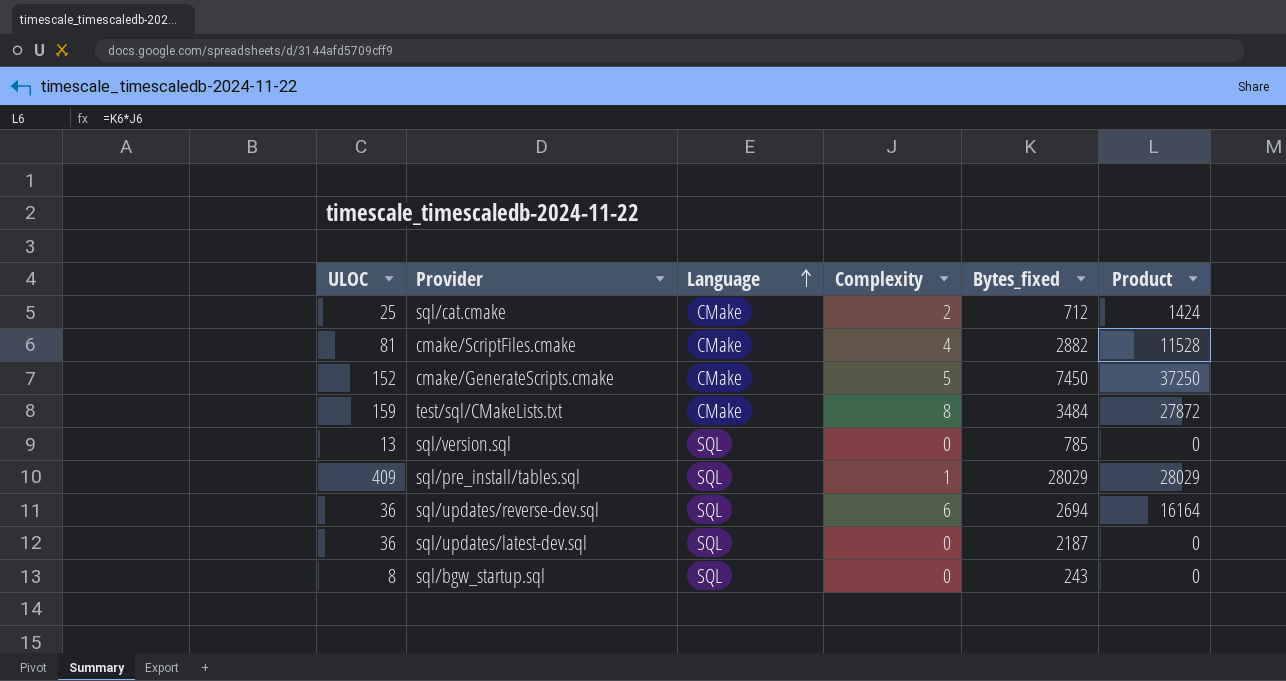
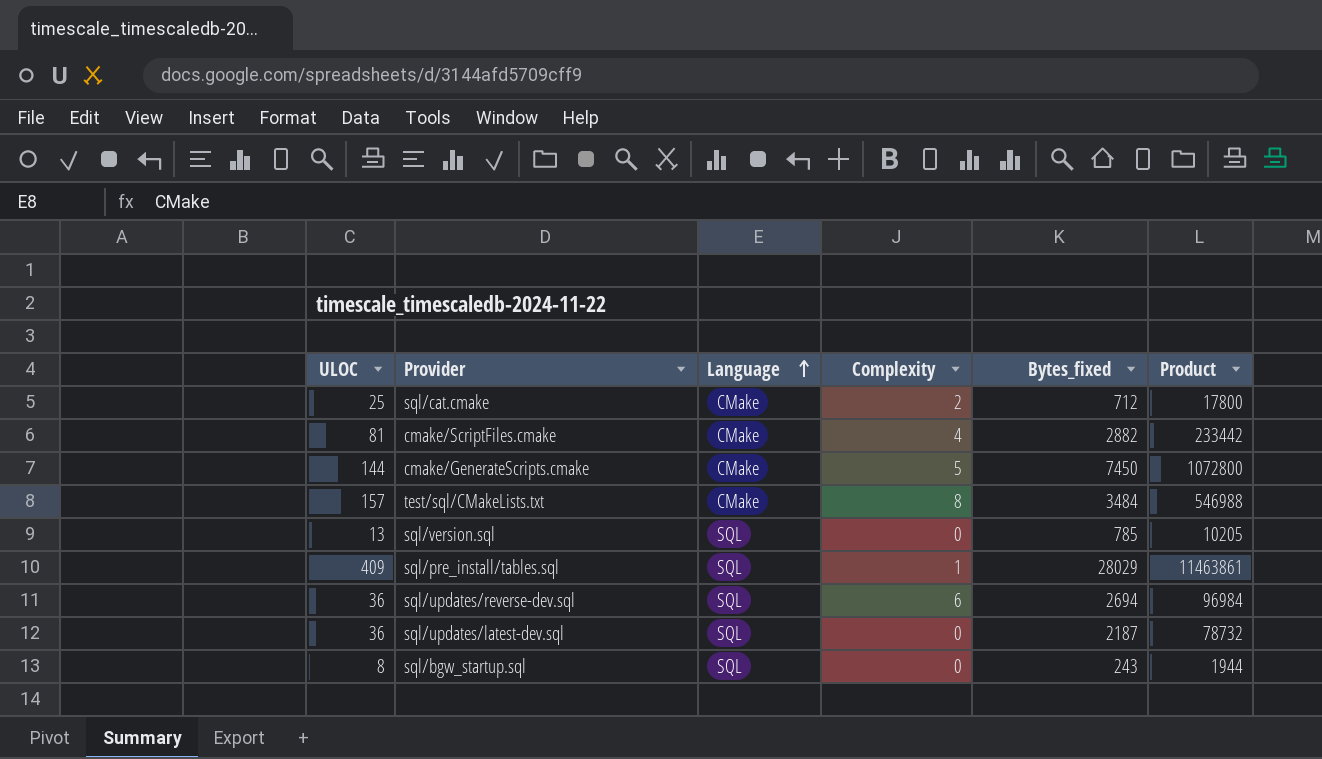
column Product | formula: [Complexity] * [Bytes_fixed] -> [ULOC] * [Bytes_fixed]
cmake/GenerateScripts.cmake | ULOC: 152 -> 144
test/sql/CMakeLists.txt | ULOC: 159 -> 157

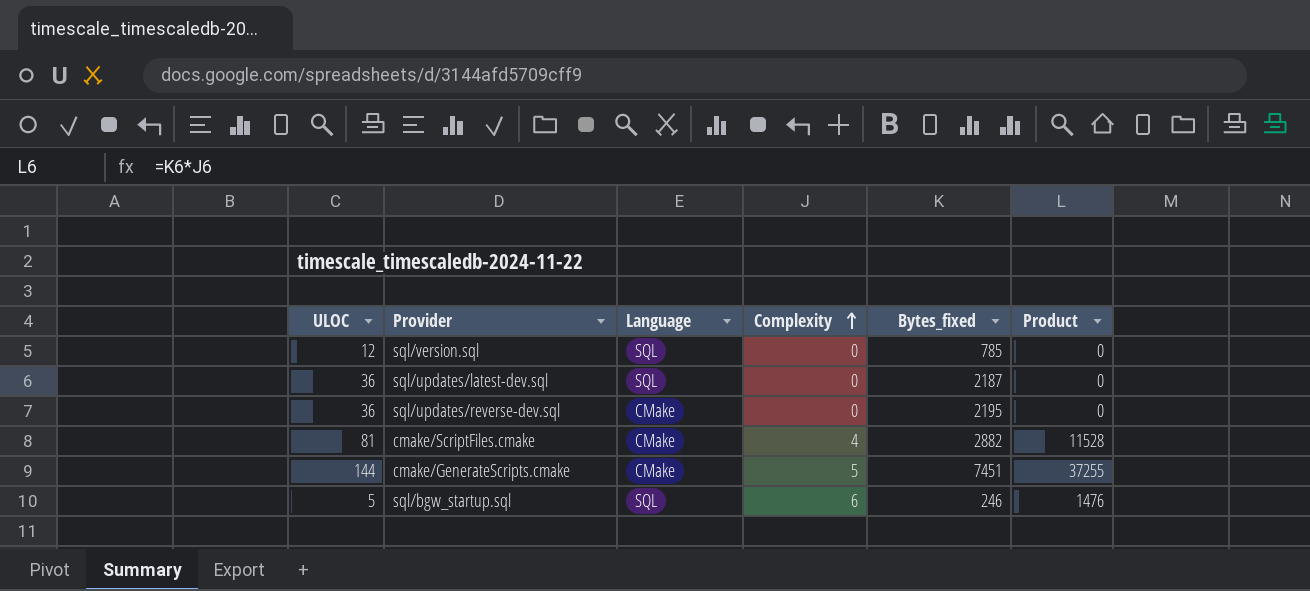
row order: Language ascending -> Complexity ascending
column Product | formula: [ULOC] * [Bytes_fixed] -> [Complexity] * [Bytes_fixed]
row sql/cat.cmake: 25 | CMake | 2 | 712 | 17800 -> none
row test/sql/CMakeLists.txt: 157 | CMake | 8 | 3484 | 546988 -> none
row sql/pre_install/tables.sql: 409 | SQL | 1 | 28029 | 11463861 -> none
sql/version.sql | ULOC: 13 -> 12
sql/updates/reverse-dev.sql | Language: SQL -> CMake
sql/updates/reverse-dev.sql | Complexity: 6 -> 0
sql/updates/reverse-dev.sql | Bytes_fixed: 2694 -> 2195
cmake/GenerateScripts.cmake | Bytes_fixed: 7450 -> 7451
sql/bgw_startup.sql | ULOC: 8 -> 5
sql/bgw_startup.sql | Complexity: 0 -> 6
sql/bgw_startup.sql | Bytes_fixed: 243 -> 246

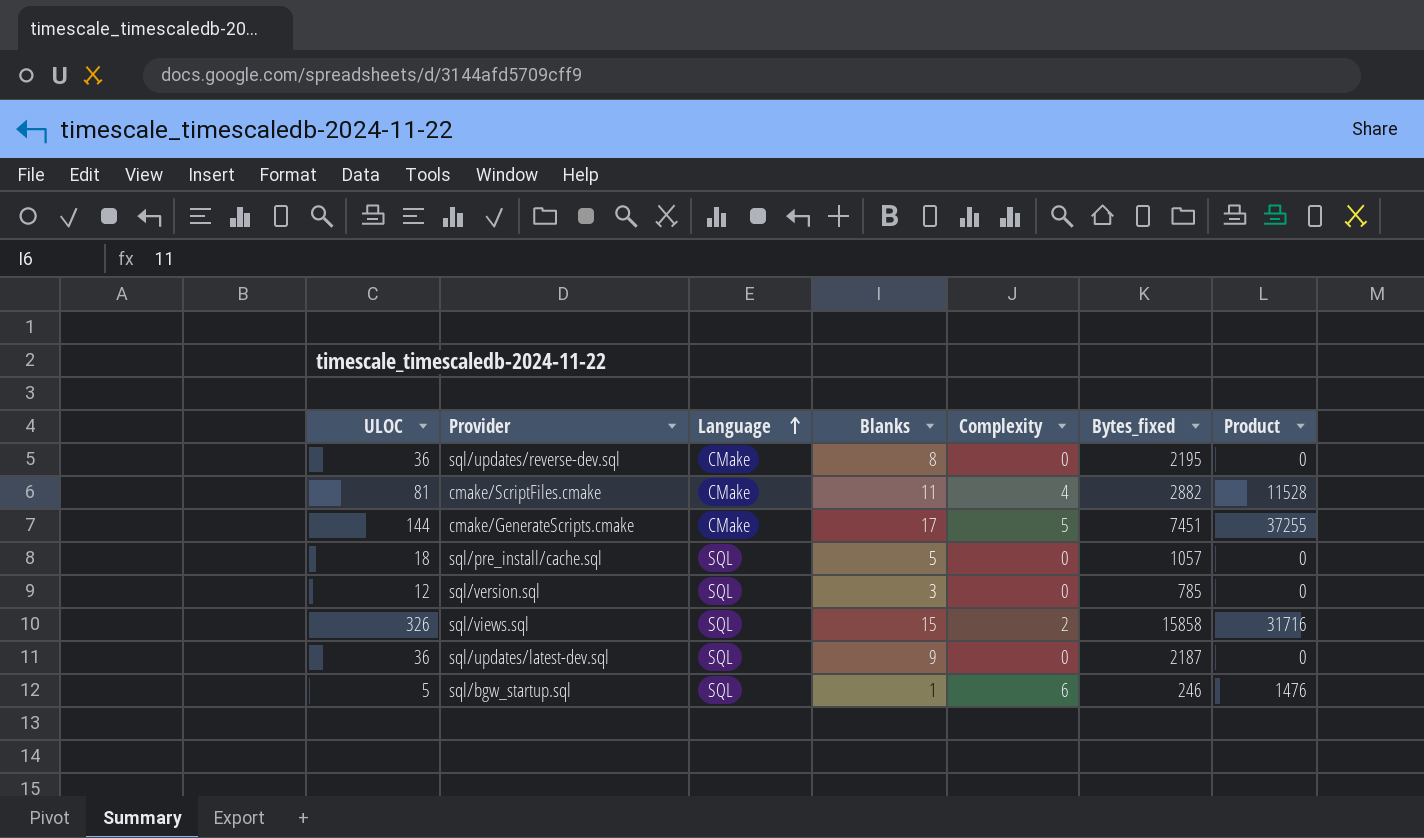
row order: Complexity ascending -> Language ascending
column Blanks | position: none -> 4
row sql/pre_install/cache.sql: none -> 18 | SQL | 5 | 0 | 1057 | 0
row sql/views.sql: none -> 326 | SQL | 15 | 2 | 15858 | 31716

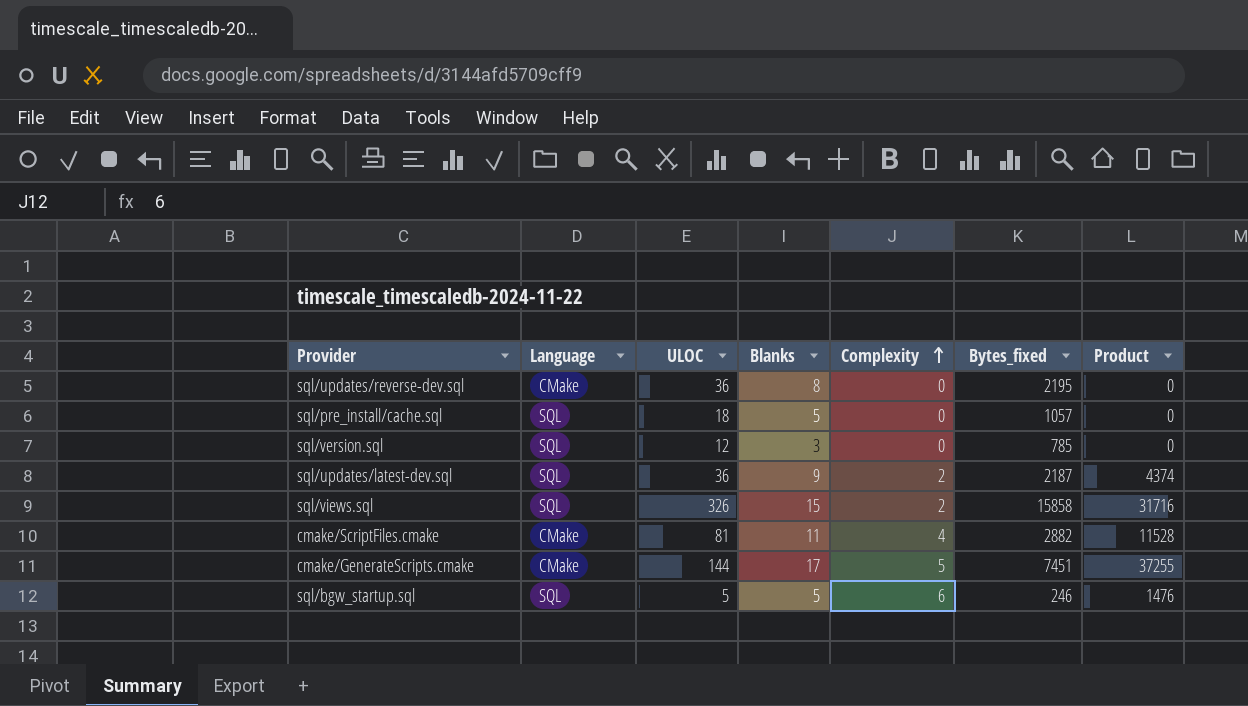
row order: Language ascending -> Complexity ascending
column ULOC | position: 1 -> 3
sql/updates/latest-dev.sql | Complexity: 0 -> 2
sql/updates/latest-dev.sql | Product: 0 -> 4374
sql/bgw_startup.sql | Blanks: 1 -> 5

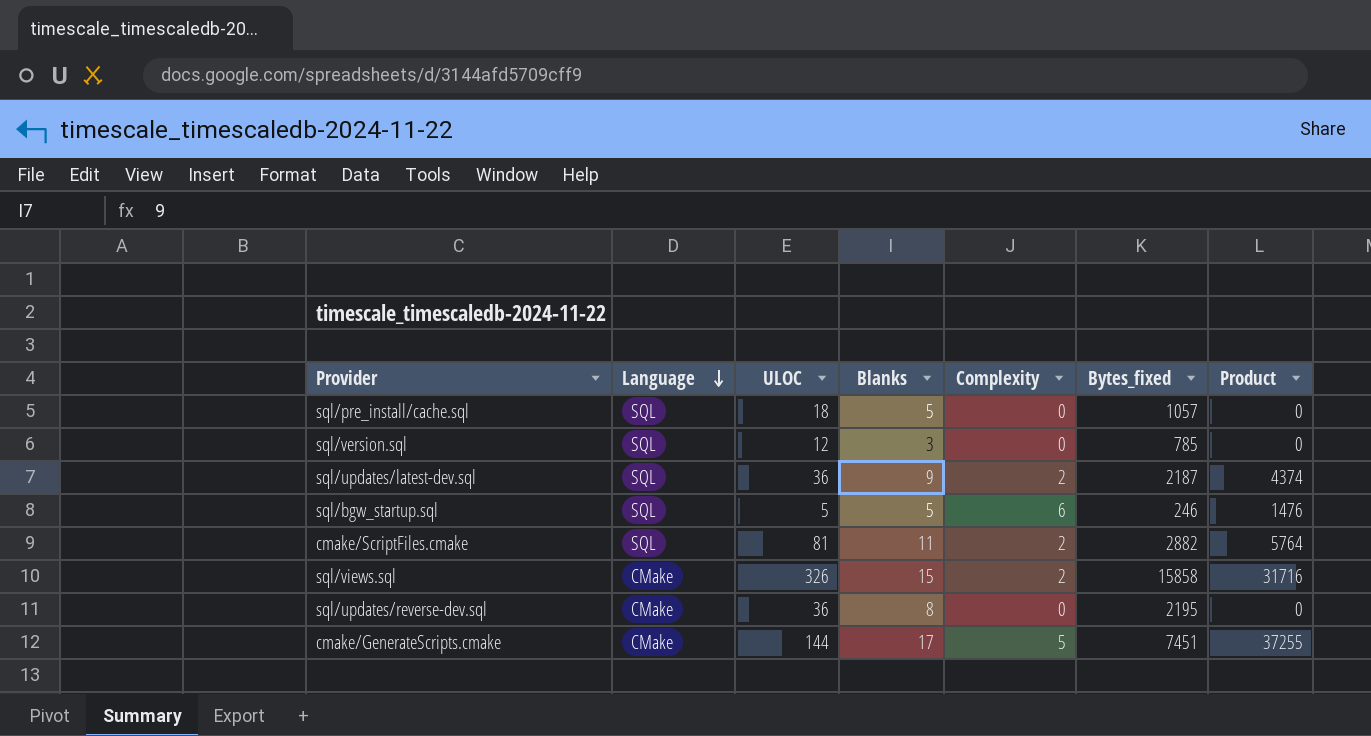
row order: Complexity ascending -> Language descending
cmake/ScriptFiles.cmake | Language: CMake -> SQL
cmake/ScriptFiles.cmake | Complexity: 4 -> 2
cmake/ScriptFiles.cmake | Product: 11528 -> 5764
sql/views.sql | Language: SQL -> CMake

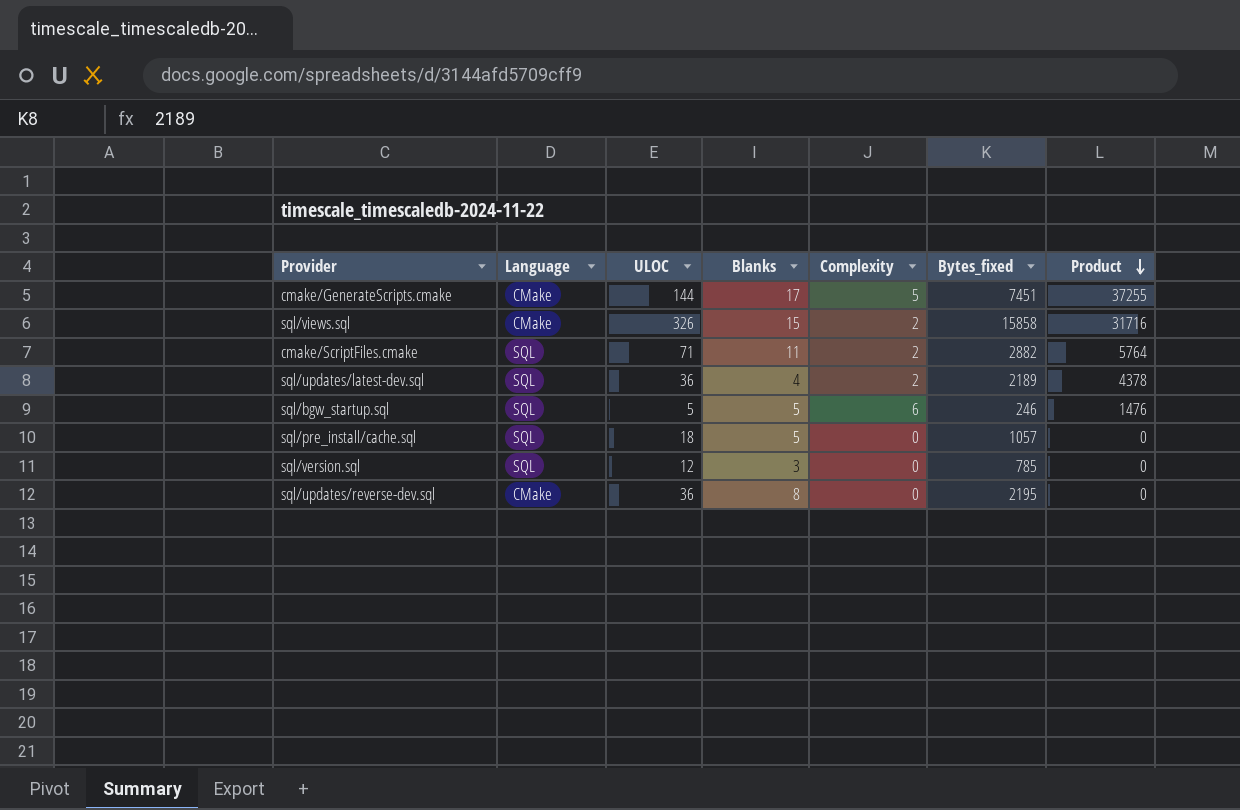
row order: Language descending -> Product descending
cmake/ScriptFiles.cmake | ULOC: 81 -> 71
sql/updates/latest-dev.sql | Blanks: 9 -> 4
sql/updates/latest-dev.sql | Bytes_fixed: 2187 -> 2189
sql/updates/latest-dev.sql | Product: 4374 -> 4378

